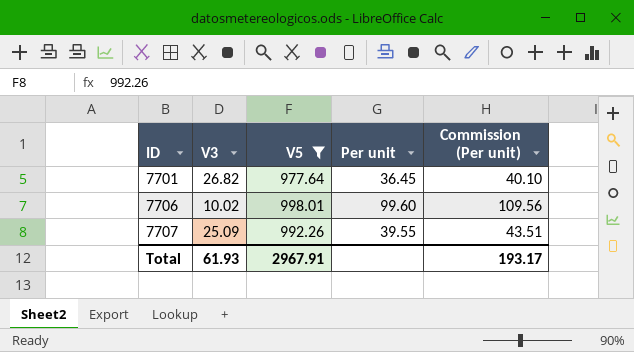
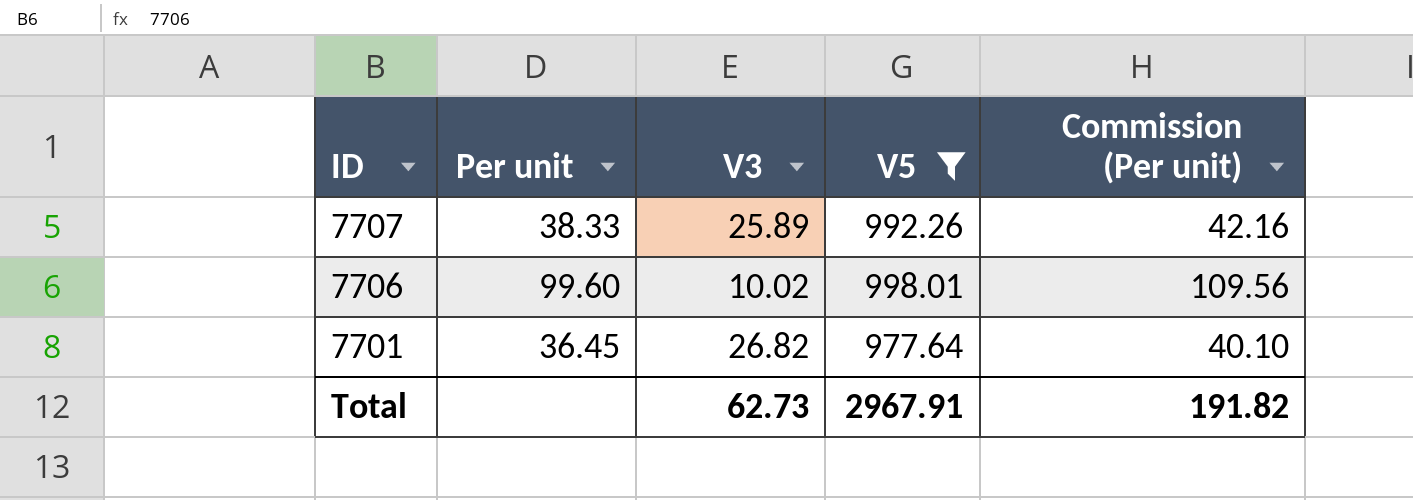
row order: ID ascending -> ID descending
column Per unit | position: 4 -> 2
7707 | Per unit: 39.55 -> 38.33
7707 | V3: 25.09 -> 25.89
7707 | Commission (Per unit): 43.51 -> 42.16
Total | V3: 61.93 -> 62.73
Total | Commission (Per unit): 193.17 -> 191.82

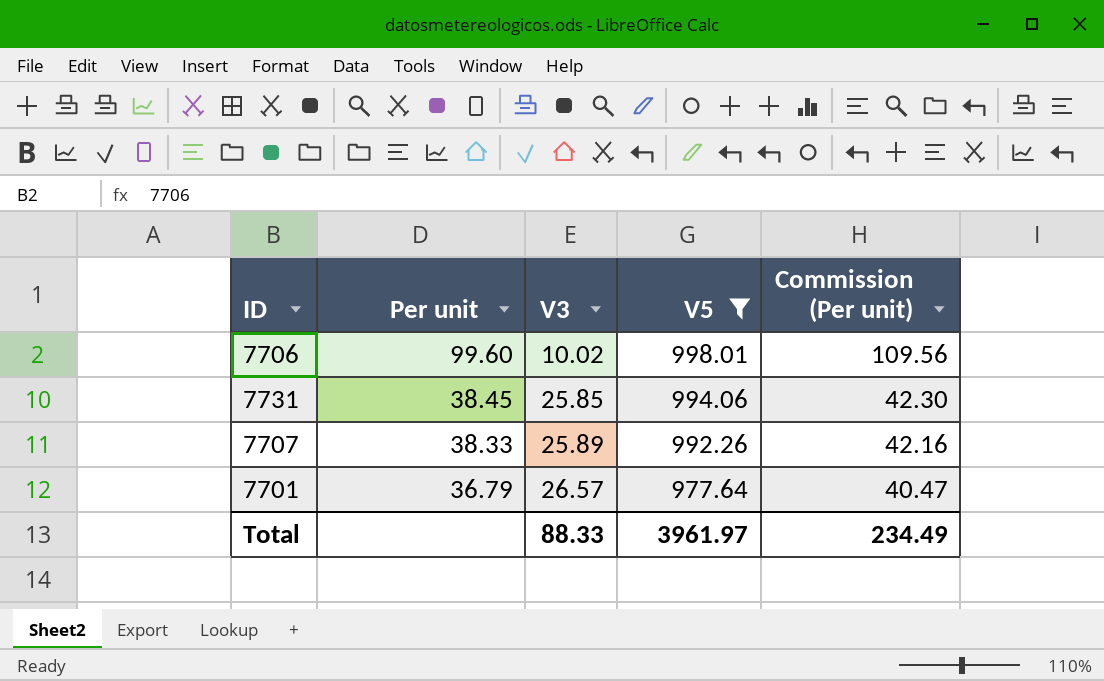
row order: ID descending -> Per unit descending
row 7731: none -> 38.45 | 25.85 | 994.06 | 42.30
7701 | Per unit: 36.45 -> 36.79
7701 | V3: 26.82 -> 26.57
7701 | Commission (Per unit): 40.10 -> 40.47
Total | V3: 62.73 -> 88.33
Total | V5: 2967.91 -> 3961.97
Total | Commission (Per unit): 191.82 -> 234.49

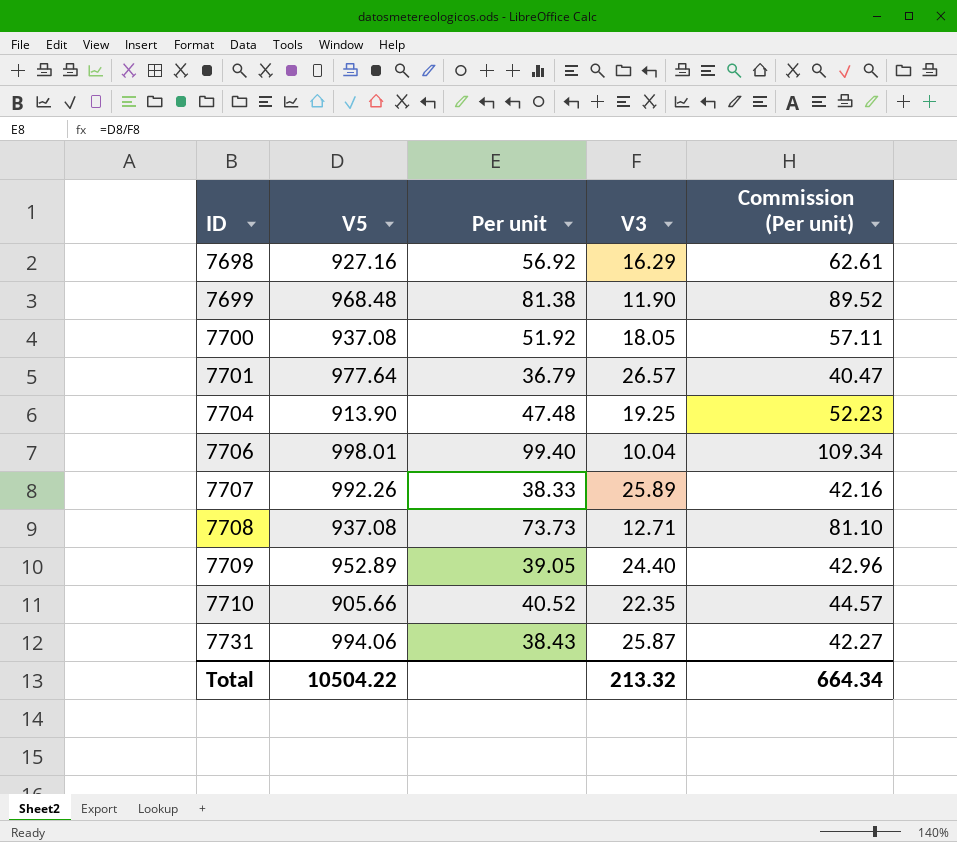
filter: V5 >= 977.64 -> none
row order: Per unit descending -> ID ascending
column V5 | position: 4 -> 2
7706 | Per unit: 99.60 -> 99.40
7706 | V3: 10.02 -> 10.04
7706 | Commission (Per unit): 109.56 -> 109.34
7731 | Per unit: 38.45 -> 38.43
7731 | V3: 25.85 -> 25.87
7731 | Commission (Per unit): 42.30 -> 42.27
Total | V5: 3961.97 -> 10504.22
Total | V3: 88.33 -> 213.32
Total | Commission (Per unit): 234.49 -> 664.34

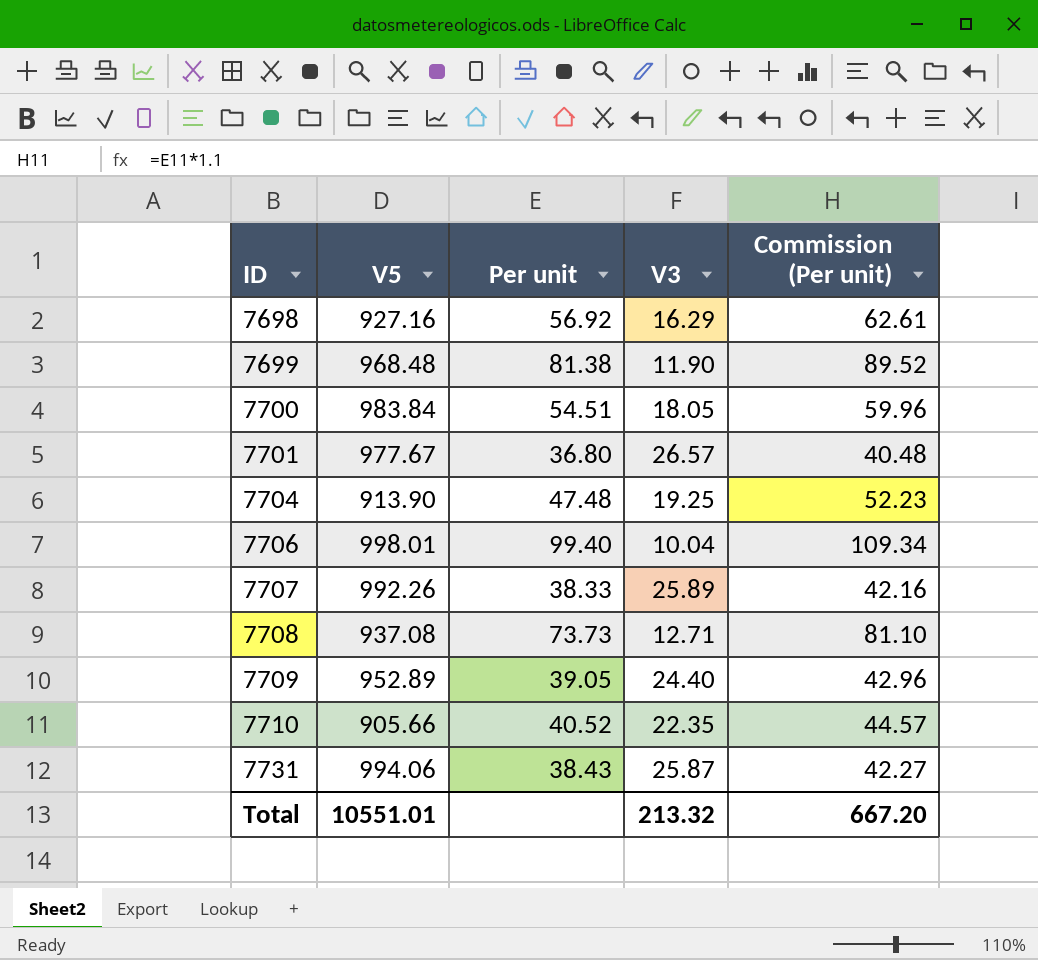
7700 | V5: 937.08 -> 983.84
7700 | Per unit: 51.92 -> 54.51
7700 | Commission (Per unit): 57.11 -> 59.96
7701 | V5: 977.64 -> 977.67
7701 | Per unit: 36.79 -> 36.80
7701 | Commission (Per unit): 40.47 -> 40.48
Total | V5: 10504.22 -> 10551.01
Total | Commission (Per unit): 664.34 -> 667.20

